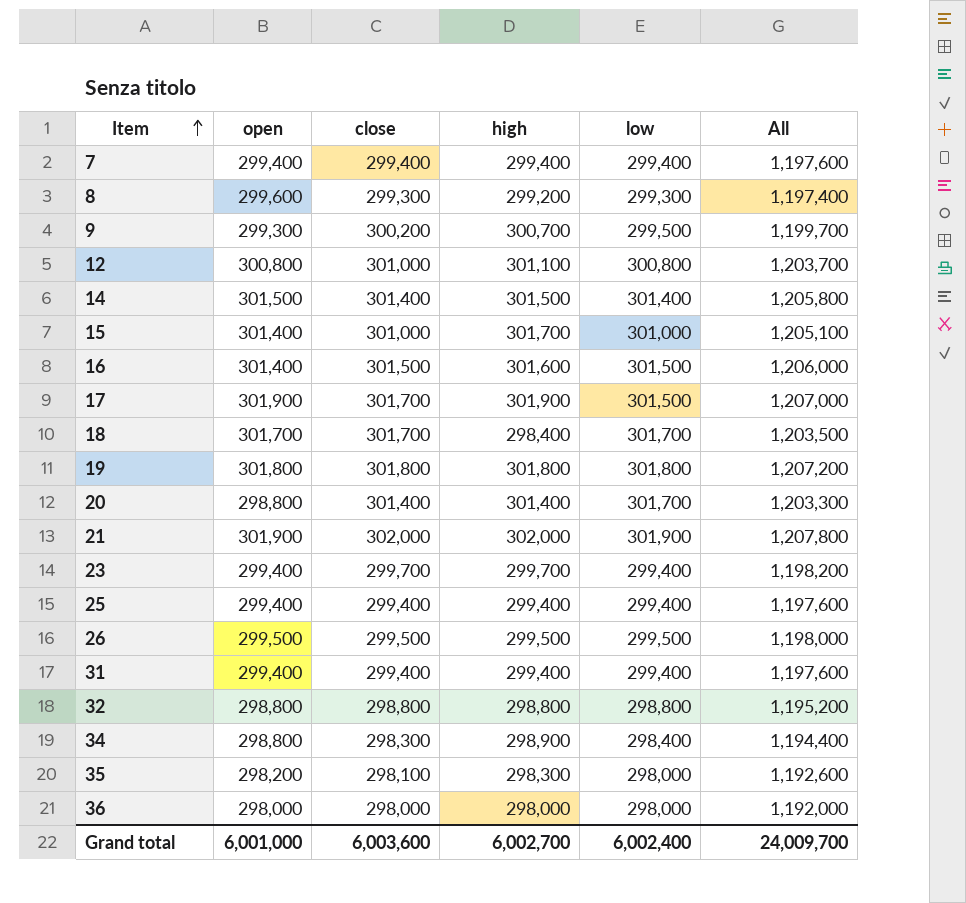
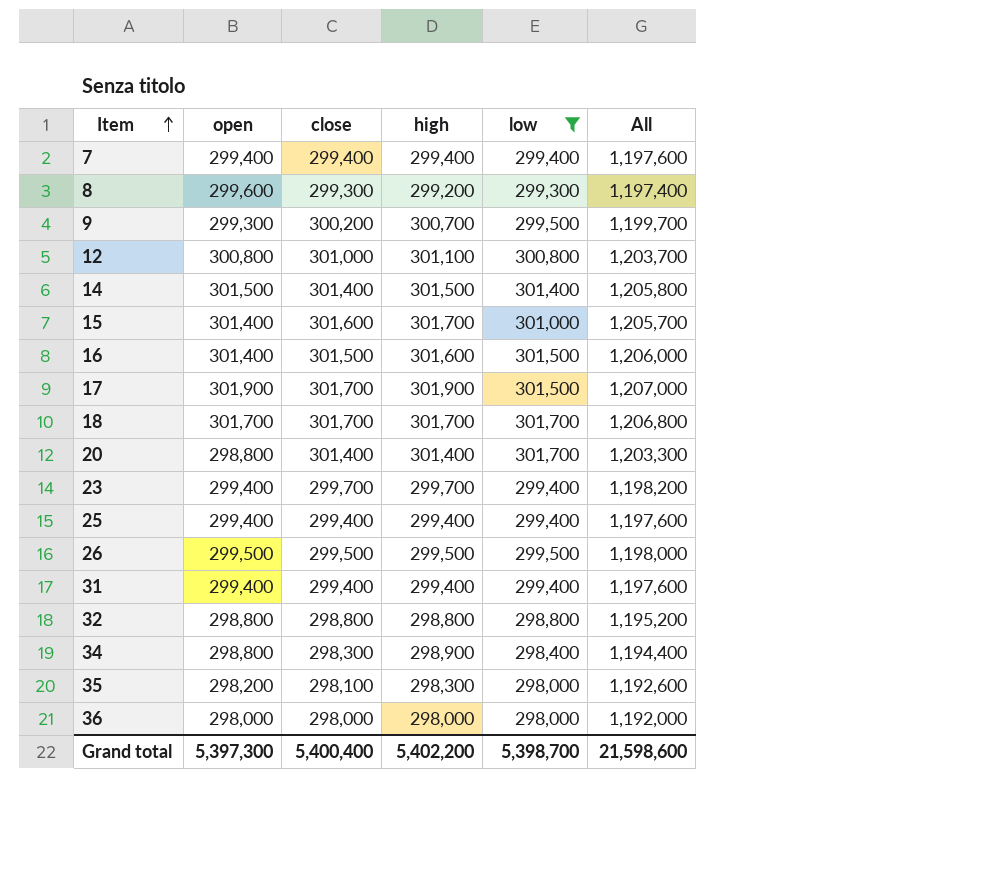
filter: none -> low <= 301,700
15 | close: 301,000 -> 301,600
15 | All: 1,205,100 -> 1,205,700
18 | high: 298,400 -> 301,700
18 | All: 1,203,500 -> 1,206,800
Grand total | open: 6,001,000 -> 5,397,300
Grand total | close: 6,003,600 -> 5,400,400
Grand total | high: 6,002,700 -> 5,402,200
Grand total | low: 6,002,400 -> 5,398,700
Grand total | All: 24,009,700 -> 21,598,600

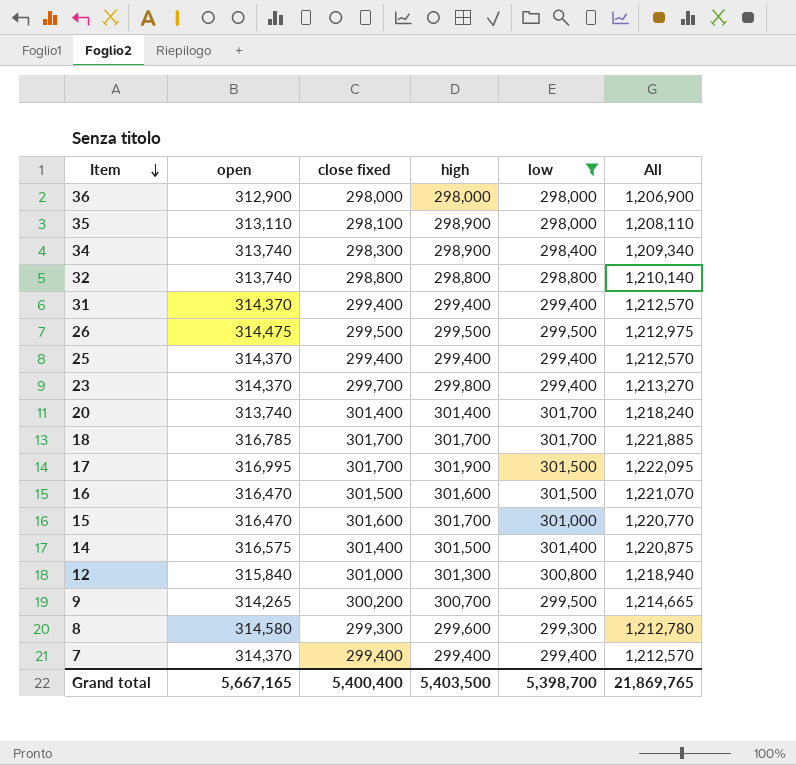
row order: Item ascending -> Item descending
column name: close -> close fixed
36 | open: 298,000 -> 312,900
36 | All: 1,192,000 -> 1,206,900
35 | open: 298,200 -> 313,110
35 | high: 298,300 -> 298,900
35 | All: 1,192,600 -> 1,208,110
34 | open: 298,800 -> 313,740
34 | All: 1,194,400 -> 1,209,340
32 | open: 298,800 -> 313,740
32 | All: 1,195,200 -> 1,210,140
31 | open: 299,400 -> 314,370
31 | All: 1,197,600 -> 1,212,570
26 | open: 299,500 -> 314,475
26 | All: 1,198,000 -> 1,212,975
25 | open: 299,400 -> 314,370
25 | All: 1,197,600 -> 1,212,570
23 | open: 299,400 -> 314,370
23 | high: 299,700 -> 299,800
23 | All: 1,198,200 -> 1,213,270
20 | open: 298,800 -> 313,740
20 | All: 1,203,300 -> 1,218,240
18 | open: 301,700 -> 316,785
18 | All: 1,206,800 -> 1,221,885
17 | open: 301,900 -> 316,995
17 | All: 1,207,000 -> 1,222,095
16 | open: 301,400 -> 316,470
16 | All: 1,206,000 -> 1,221,070
15 | open: 301,400 -> 316,470
15 | All: 1,205,700 -> 1,220,770
14 | open: 301,500 -> 316,575
14 | All: 1,205,800 -> 1,220,875
12 | open: 300,800 -> 315,840
12 | high: 301,100 -> 301,300
12 | All: 1,203,700 -> 1,218,940
9 | open: 299,300 -> 314,265
9 | All: 1,199,700 -> 1,214,665
8 | open: 299,600 -> 314,580
8 | high: 299,200 -> 299,600
8 | All: 1,197,400 -> 1,212,780
7 | open: 299,400 -> 314,370
7 | All: 1,197,600 -> 1,212,570
Grand total | open: 5,397,300 -> 5,667,165
Grand total | high: 5,402,200 -> 5,403,500
Grand total | All: 21,598,600 -> 21,869,765

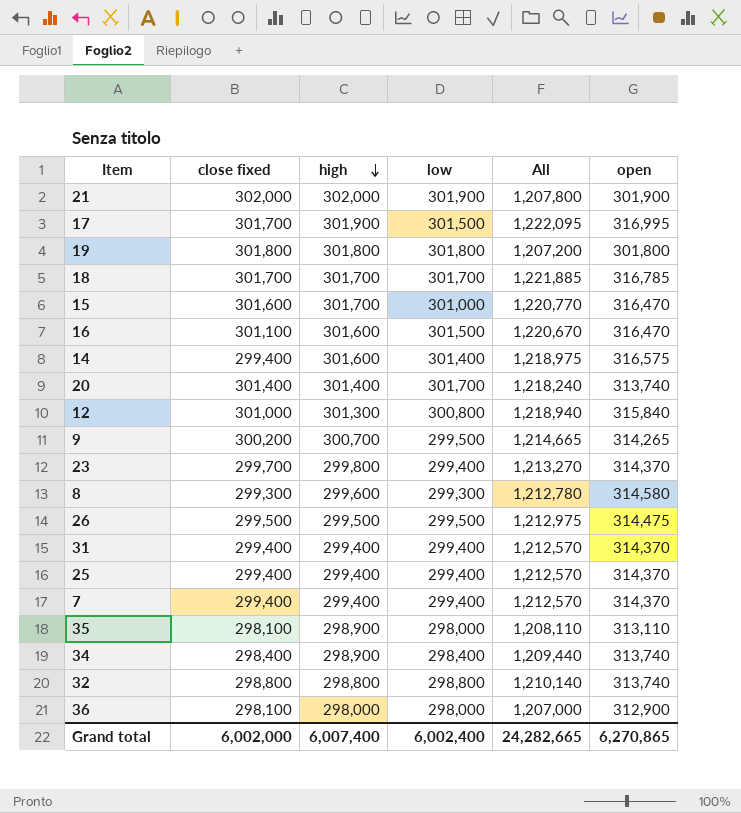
filter: low <= 301,700 -> none
row order: Item descending -> high descending
column open | position: 2 -> 6
16 | close fixed: 301,500 -> 301,100
16 | All: 1,221,070 -> 1,220,670
14 | close fixed: 301,400 -> 299,400
14 | high: 301,500 -> 301,600
14 | All: 1,220,875 -> 1,218,975
34 | close fixed: 298,300 -> 298,400
34 | All: 1,209,340 -> 1,209,440
36 | close fixed: 298,000 -> 298,100
36 | All: 1,206,900 -> 1,207,000
Grand total | close fixed: 5,400,400 -> 6,002,000
Grand total | high: 5,403,500 -> 6,007,400
Grand total | low: 5,398,700 -> 6,002,400
Grand total | All: 21,869,765 -> 24,282,665
Grand total | open: 5,667,165 -> 6,270,865

